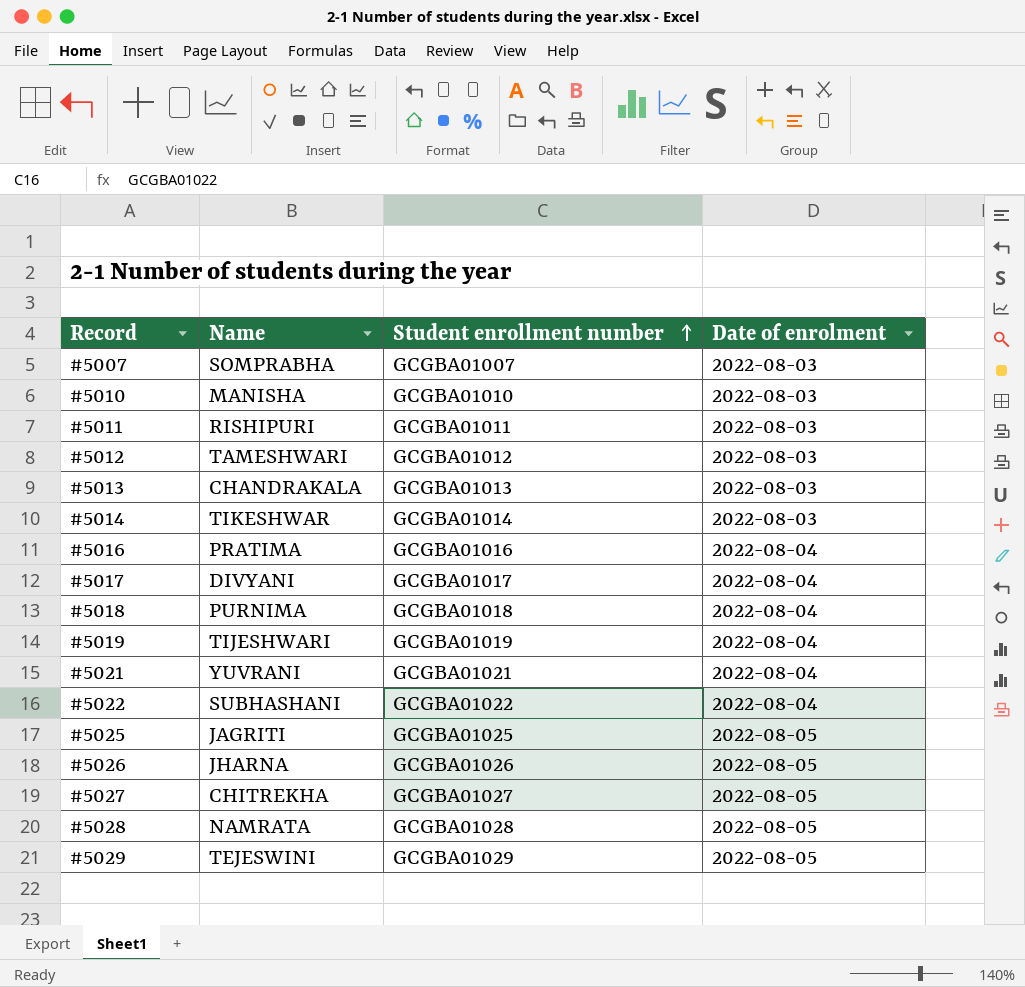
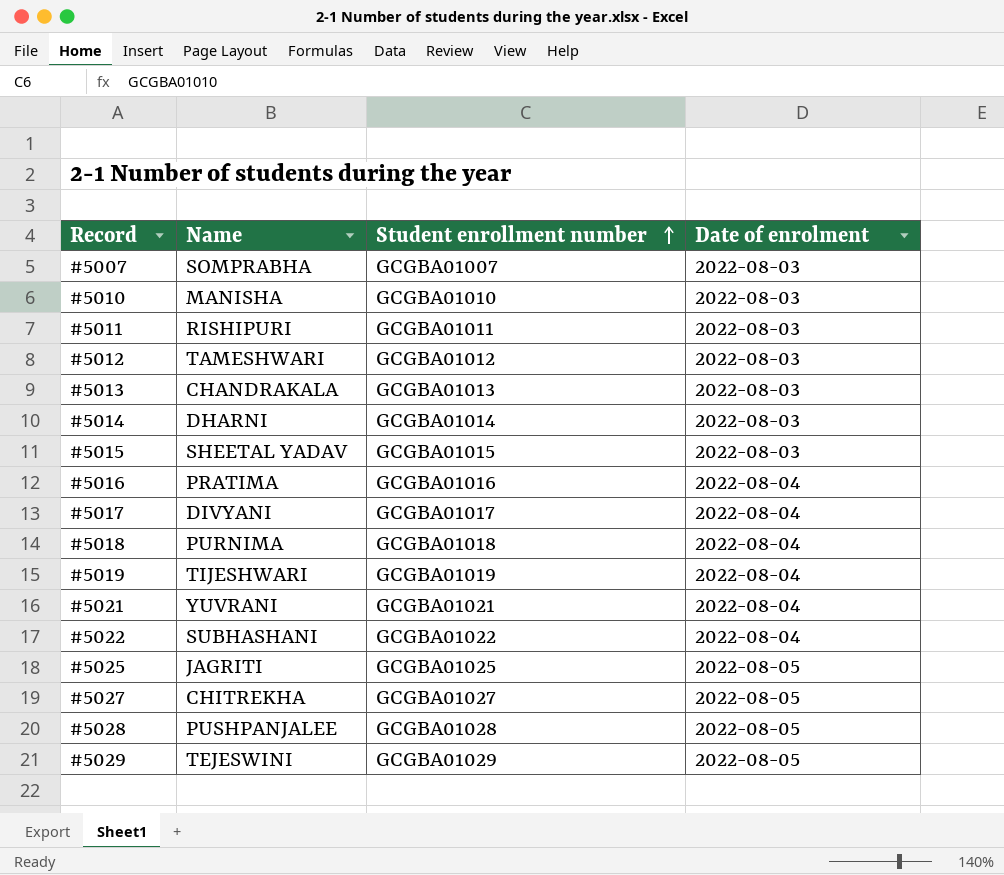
row #5026: JHARNA | GCGBA01026 | 2022-08-05 -> none
#5014 | Name: TIKESHWAR -> DHARNI
row #5015: none -> SHEETAL YADAV | GCGBA01015 | 2022-08-03
#5028 | Name: NAMRATA -> PUSHPANJALEE

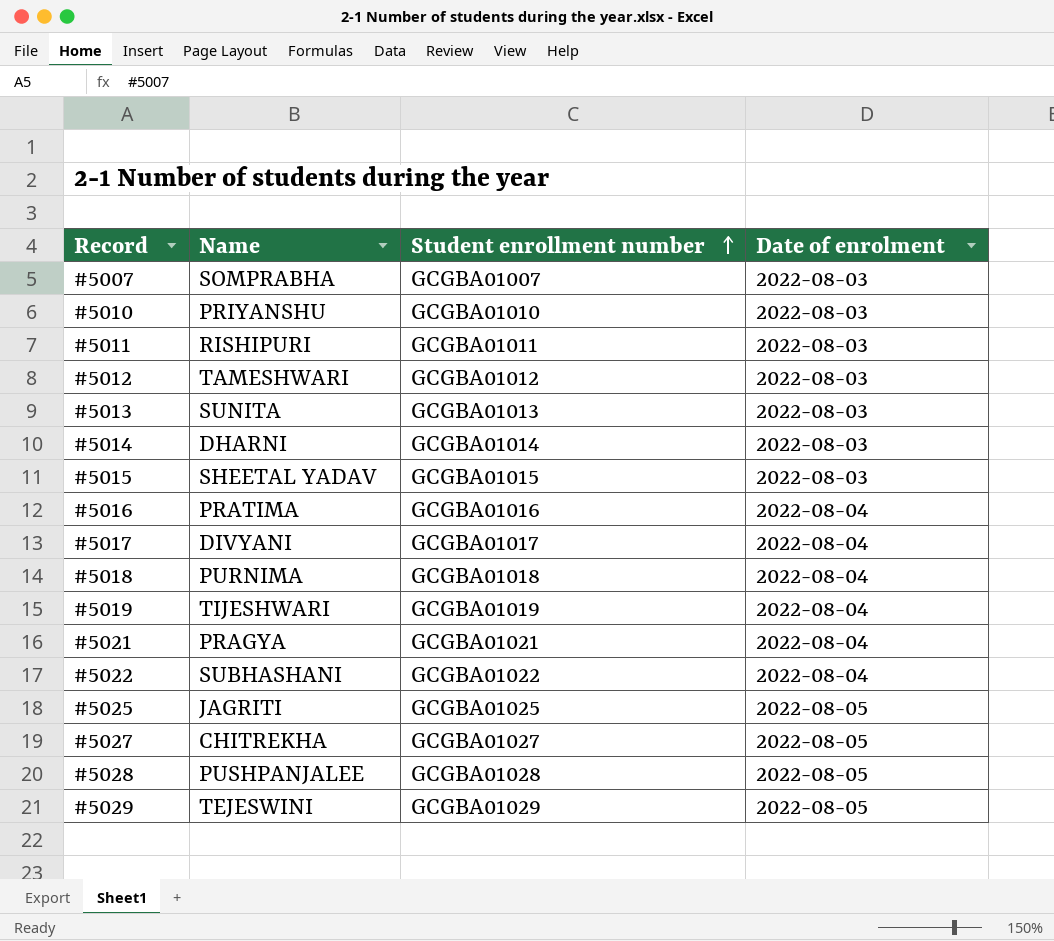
#5010 | Name: MANISHA -> PRIYANSHU
#5013 | Name: CHANDRAKALA -> SUNITA
#5021 | Name: YUVRANI -> PRAGYA

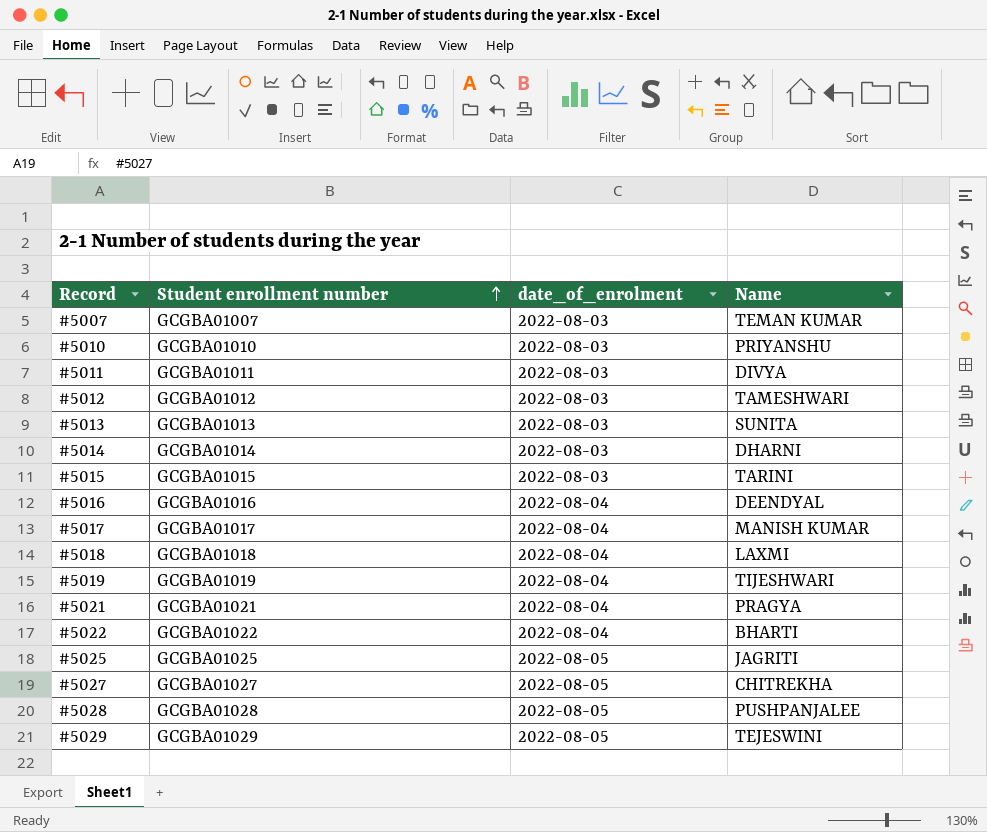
column name: Date of enrolment -> date_of_enrolment
column Name | position: 2 -> 4
#5007 | Name: SOMPRABHA -> TEMAN KUMAR
#5011 | Name: RISHIPURI -> DIVYA
#5015 | Name: SHEETAL YADAV -> TARINI
#5016 | Name: PRATIMA -> DEENDYAL
#5017 | Name: DIVYANI -> MANISH KUMAR
#5018 | Name: PURNIMA -> LAXMI
#5022 | Name: SUBHASHANI -> BHARTI

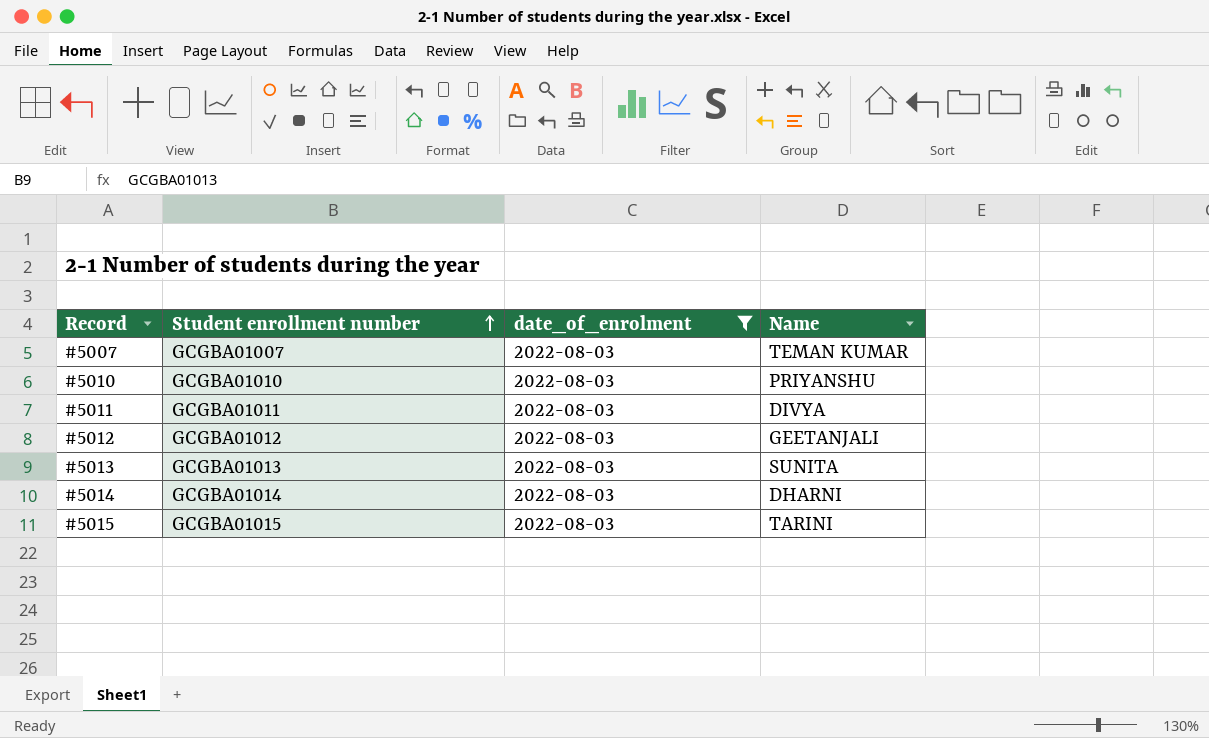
filter: none -> date_of_enrolment = 2022-08-03
#5012 | Name: TAMESHWARI -> GEETANJALI

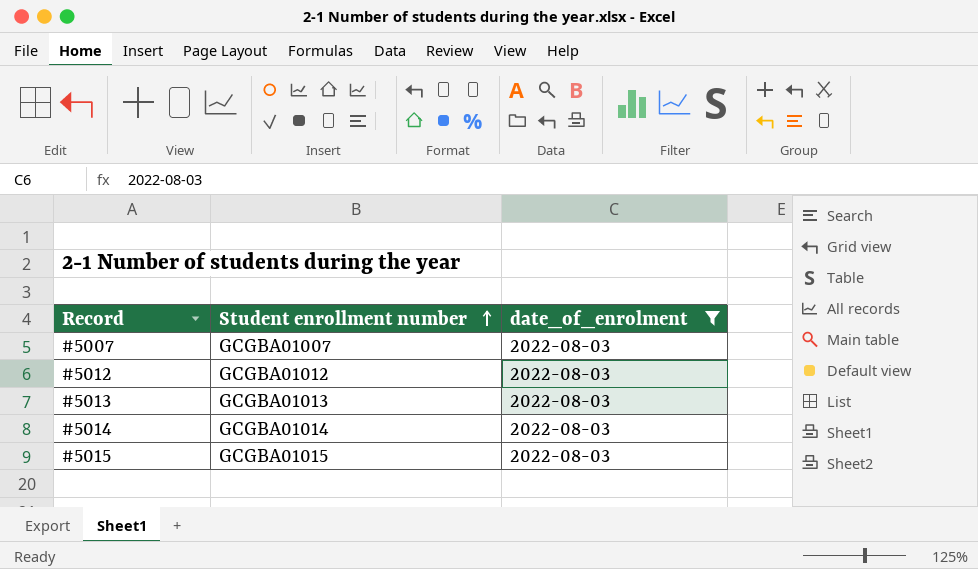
column Name | position: 4 -> none
row #5010: GCGBA01010 | 2022-08-03 | PRIYANSHU -> none
row #5011: GCGBA01011 | 2022-08-03 | DIVYA -> none

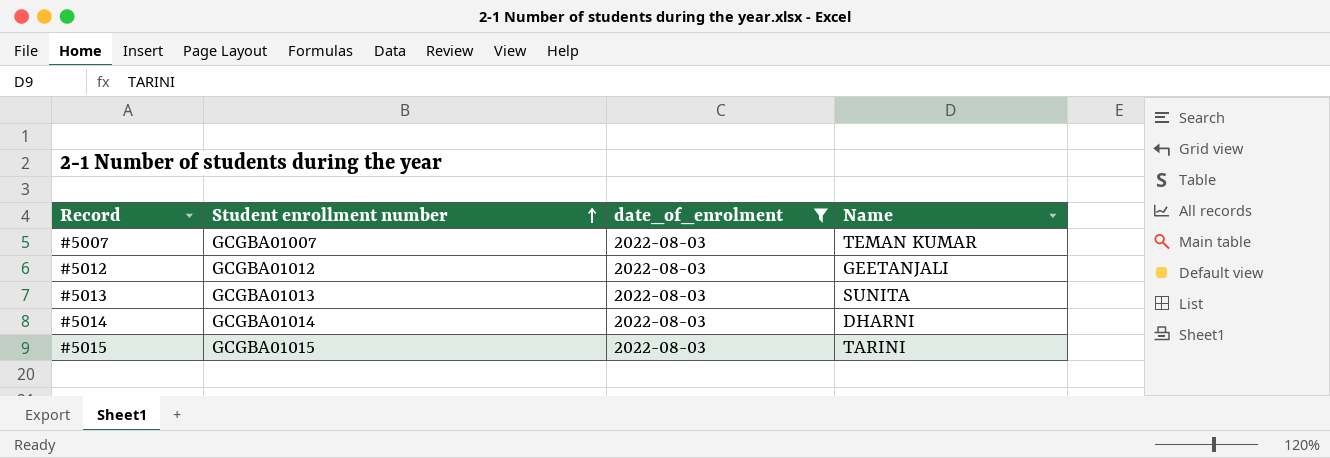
column Name | position: none -> 4

